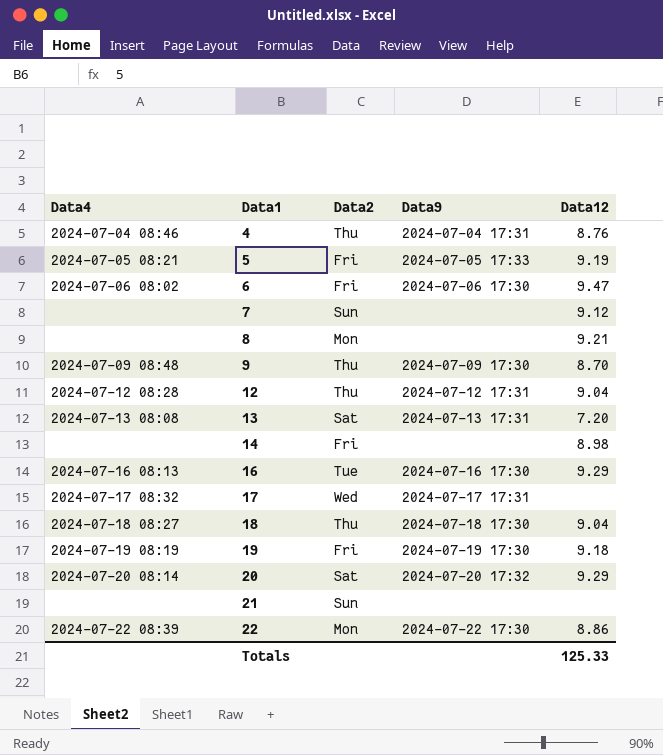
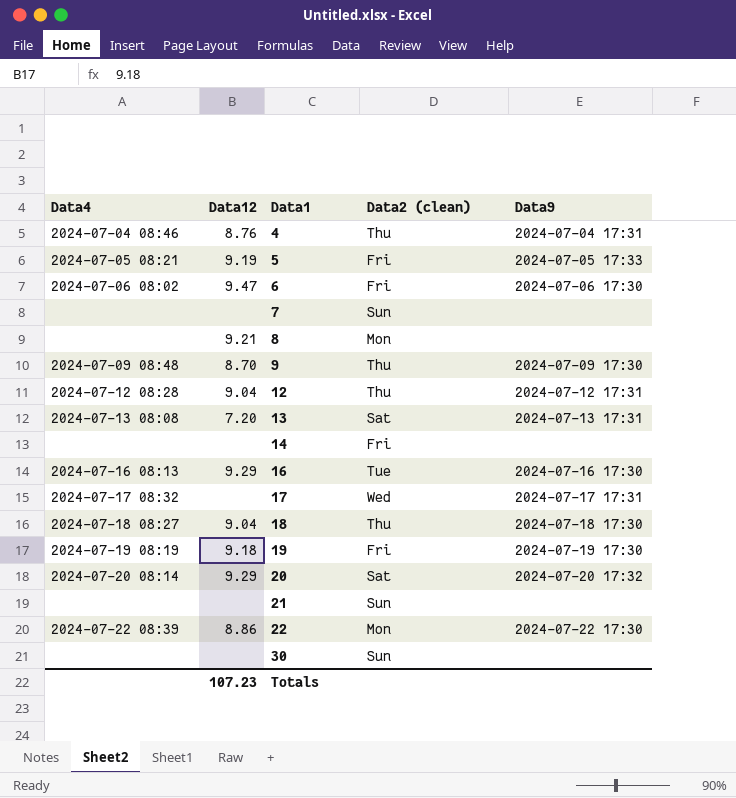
column Data12 | position: 5 -> 2
column name: Data2 -> Data2 (clean)
7 | Data12: 9.12 -> none
14 | Data12: 8.98 -> none
row 30: none -> none | none | Sun | none
Totals | Data12: 125.33 -> 107.23

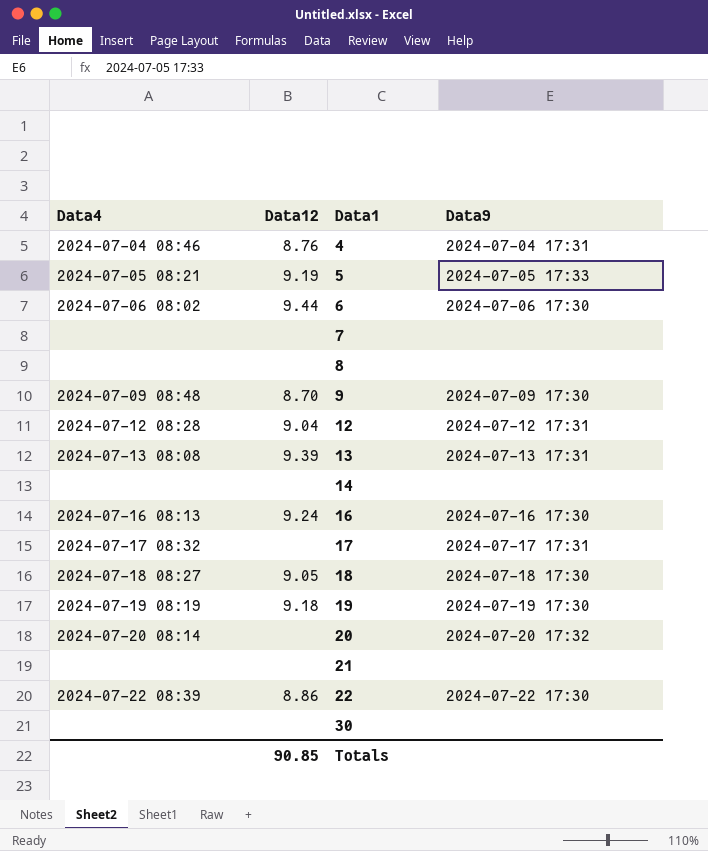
column Data2 (clean) | position: 4 -> none
6 | Data12: 9.47 -> 9.44
8 | Data12: 9.21 -> none
13 | Data12: 7.20 -> 9.39
16 | Data12: 9.29 -> 9.24
18 | Data12: 9.04 -> 9.05
20 | Data12: 9.29 -> none
Totals | Data12: 107.23 -> 90.85

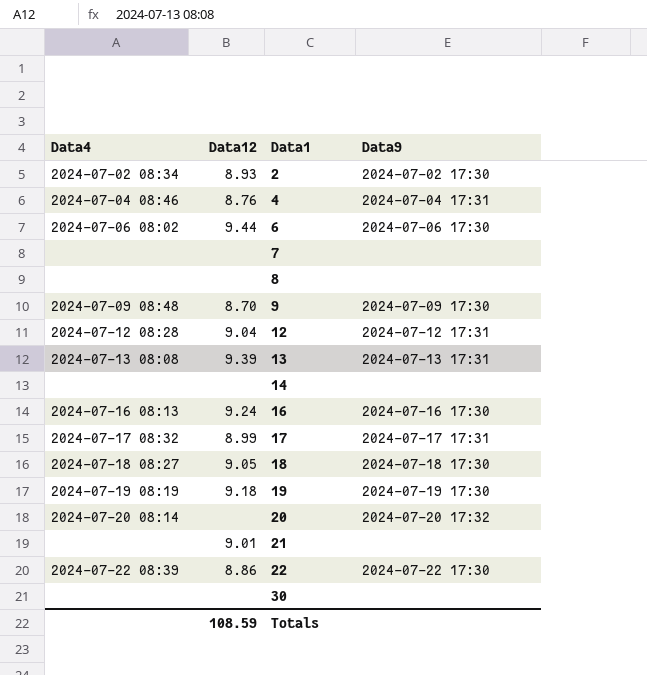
row 5: 2024-07-05 08:21 | 9.19 | 2024-07-05 17:33 -> none
row 2: none -> 2024-07-02 08:34 | 8.93 | 2024-07-02 17:30
17 | Data12: none -> 8.99
21 | Data12: none -> 9.01
Totals | Data12: 90.85 -> 108.59

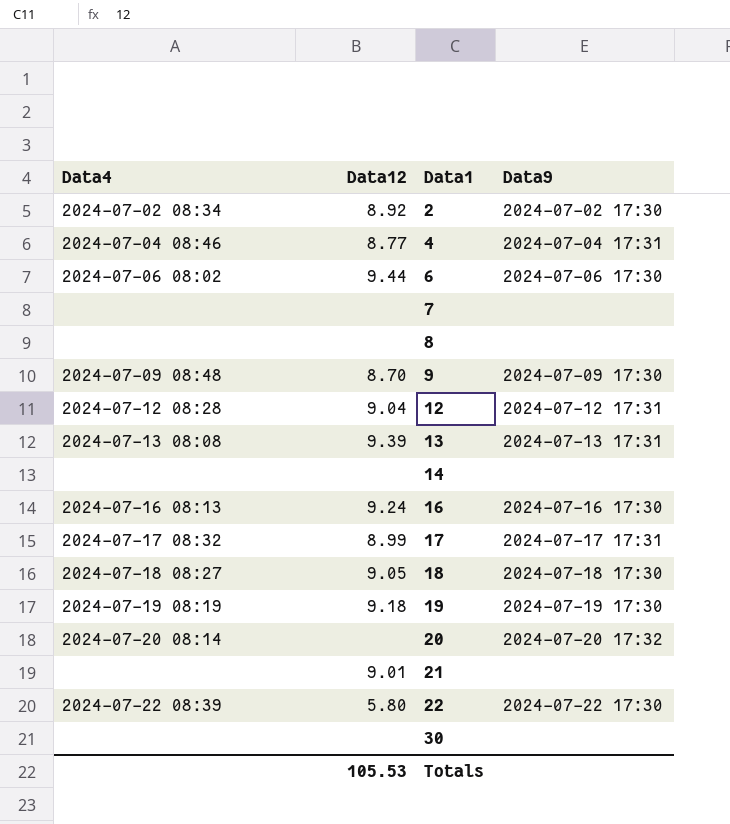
2 | Data12: 8.93 -> 8.92
4 | Data12: 8.76 -> 8.77
22 | Data12: 8.86 -> 5.80
Totals | Data12: 108.59 -> 105.53

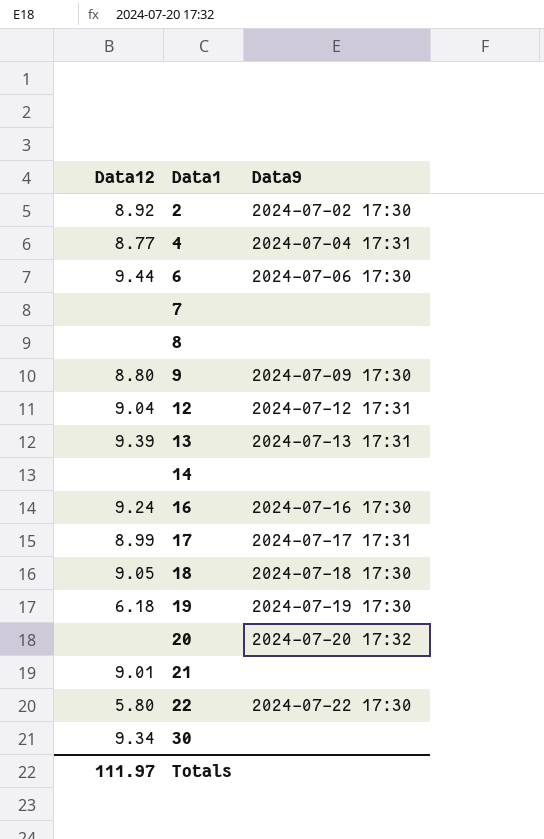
column Data4 | position: 1 -> none
9 | Data12: 8.70 -> 8.80
19 | Data12: 9.18 -> 6.18
30 | Data12: none -> 9.34
Totals | Data12: 105.53 -> 111.97

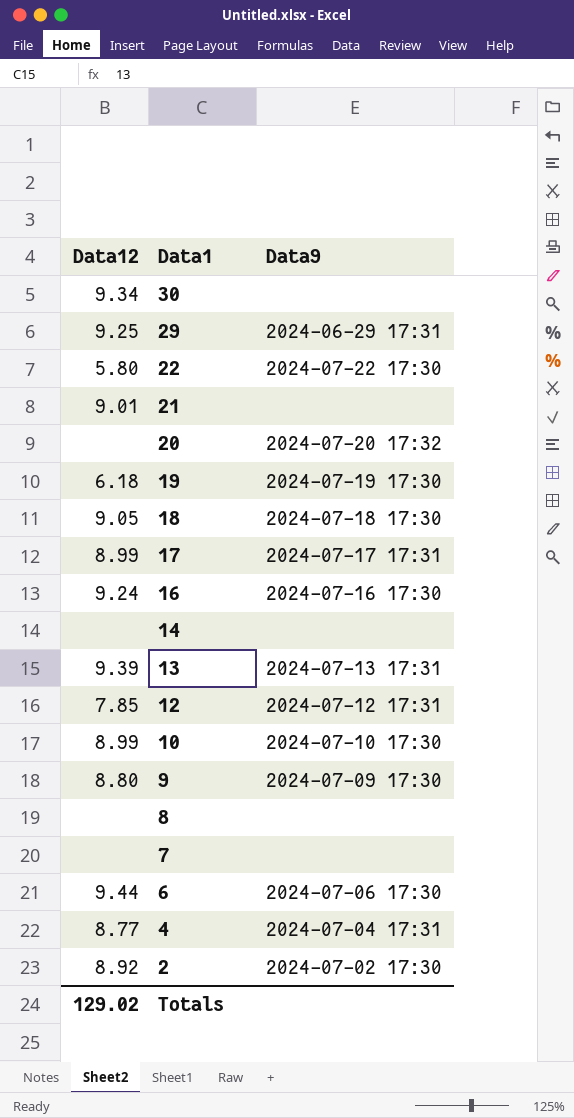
row order: Data1 ascending -> Data1 descending
row 29: none -> 9.25 | 2024-06-29 17:31
12 | Data12: 9.04 -> 7.85
row 10: none -> 8.99 | 2024-07-10 17:30
Totals | Data12: 111.97 -> 129.02

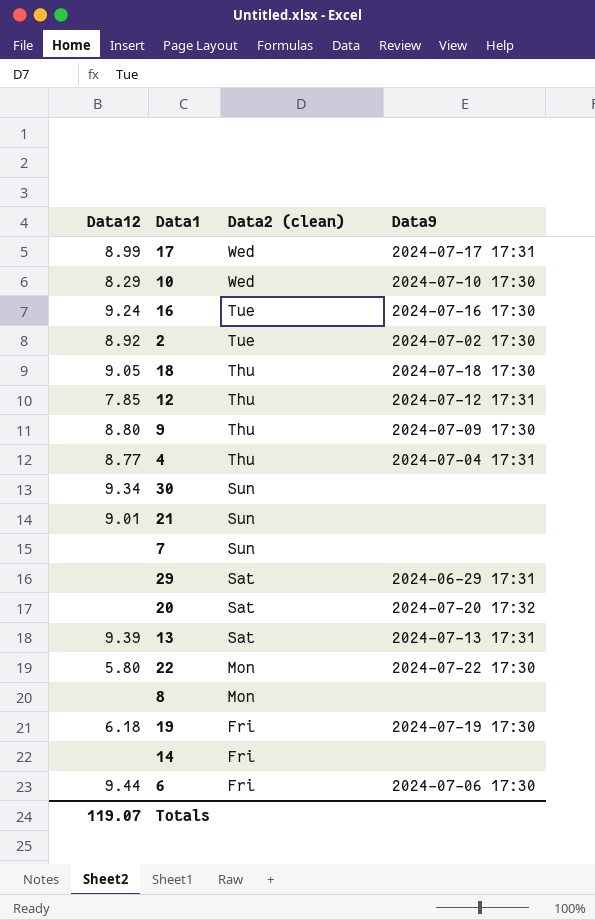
row order: Data1 descending -> Data2 (clean) descending
column Data2 (clean) | position: none -> 3
10 | Data12: 8.99 -> 8.29
29 | Data12: 9.25 -> none
Totals | Data12: 129.02 -> 119.07

